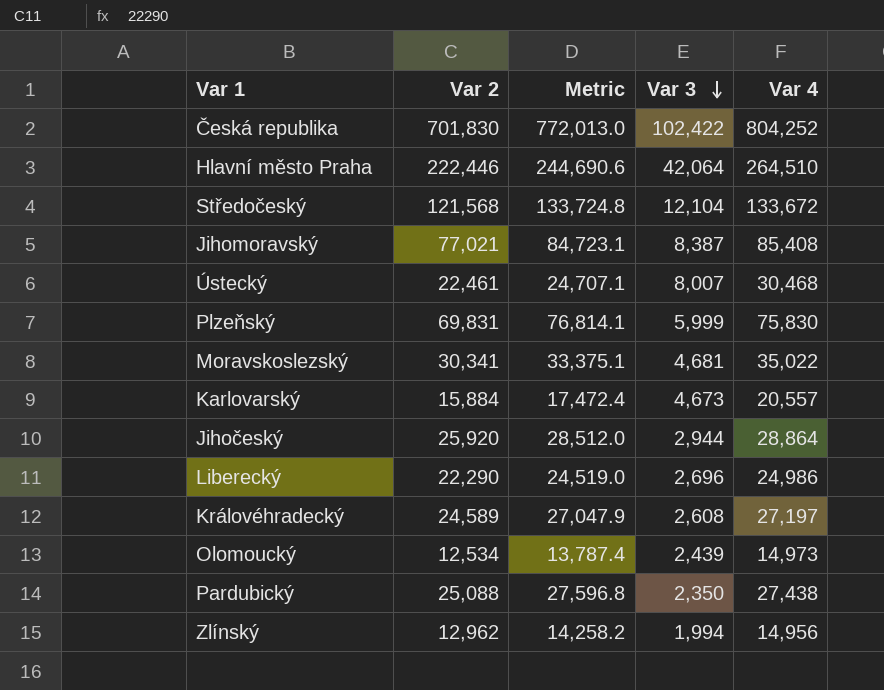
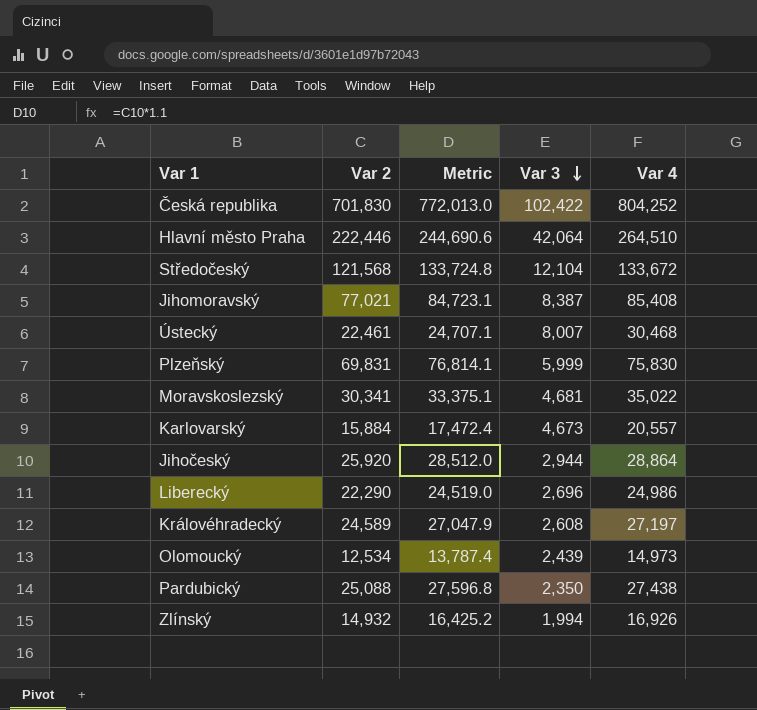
Zlínský | Var 2: 12,962 -> 14,932
Zlínský | Metric: 14,258.2 -> 16,425.2
Zlínský | Var 4: 14,956 -> 16,926

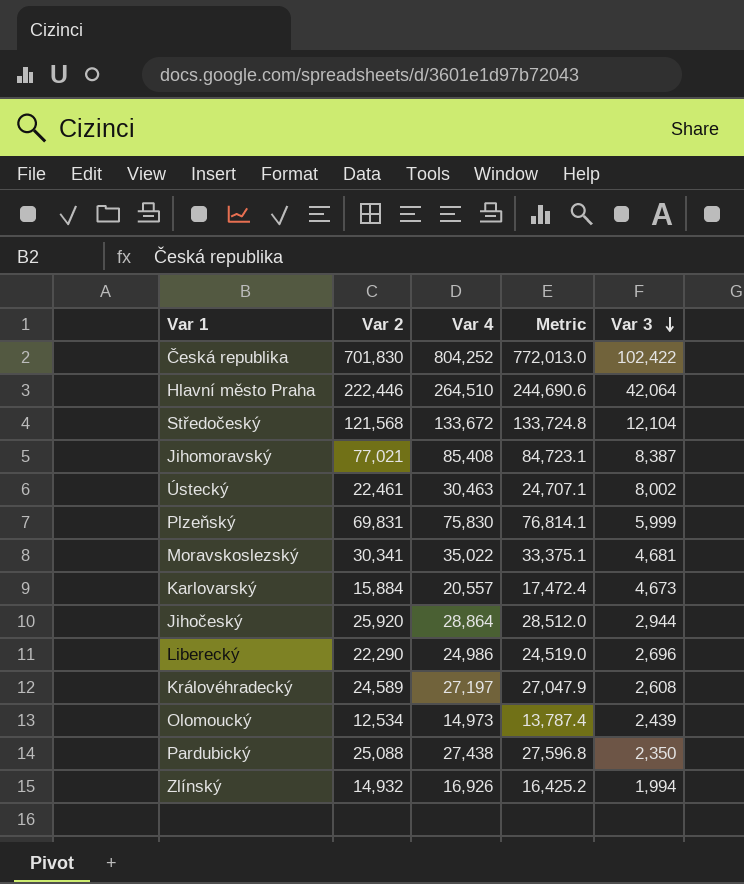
column Var 4 | position: 5 -> 3
Ústecký | Var 4: 30,468 -> 30,463
Ústecký | Var 3: 8,007 -> 8,002

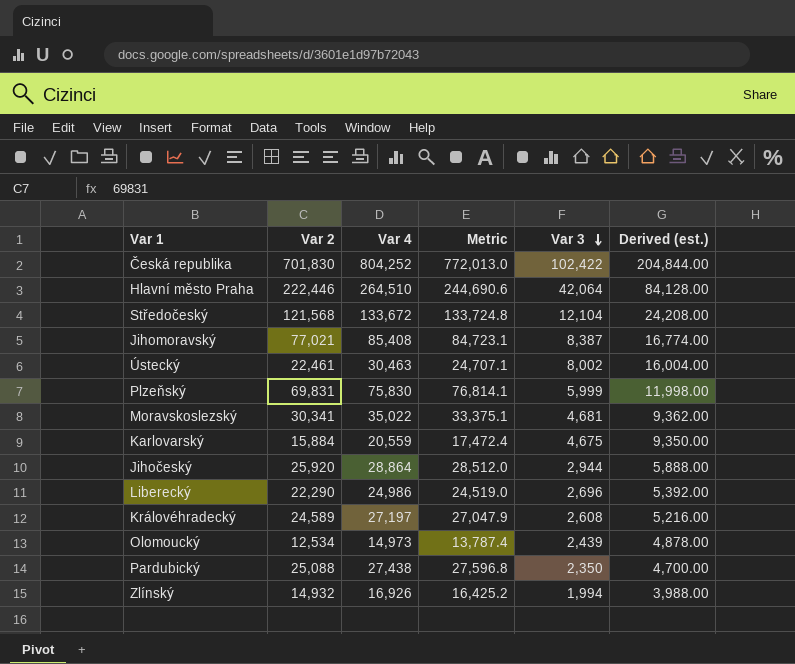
column Derived (est.) | formula: none -> [Var 3] * 2
Karlovarský | Var 4: 20,557 -> 20,559
Karlovarský | Var 3: 4,673 -> 4,675

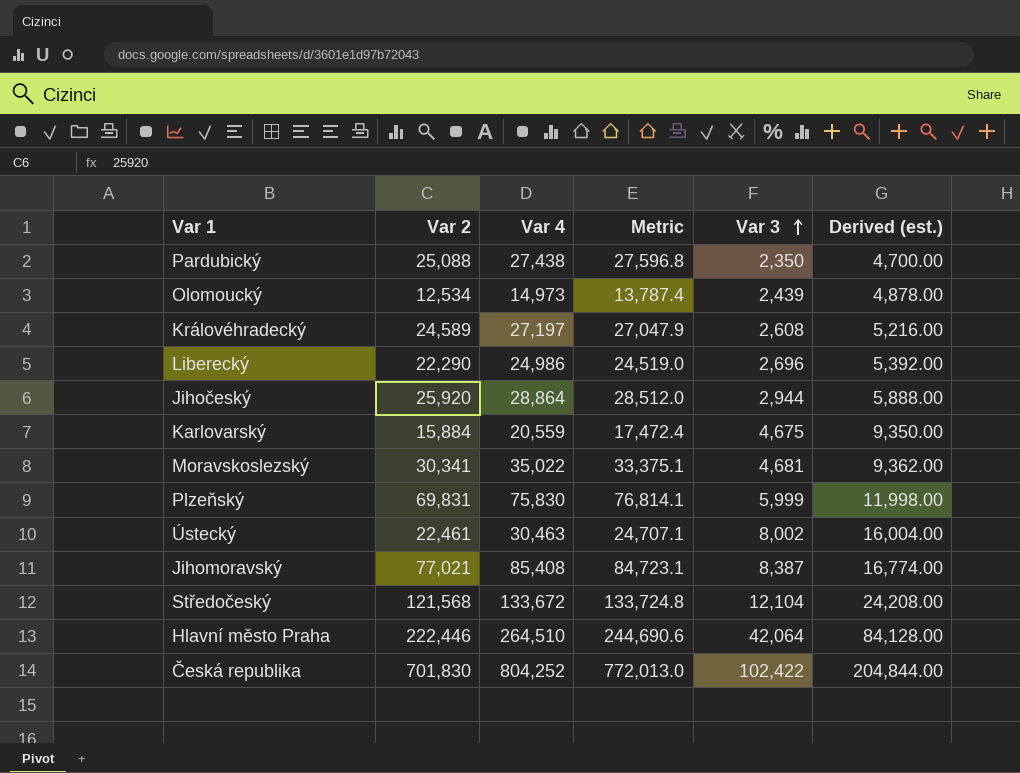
row order: Var 3 descending -> Var 3 ascending
row Zlínský: 14,932 | 16,926 | 16,425.2 | 1,994 | 3,988.00 -> none

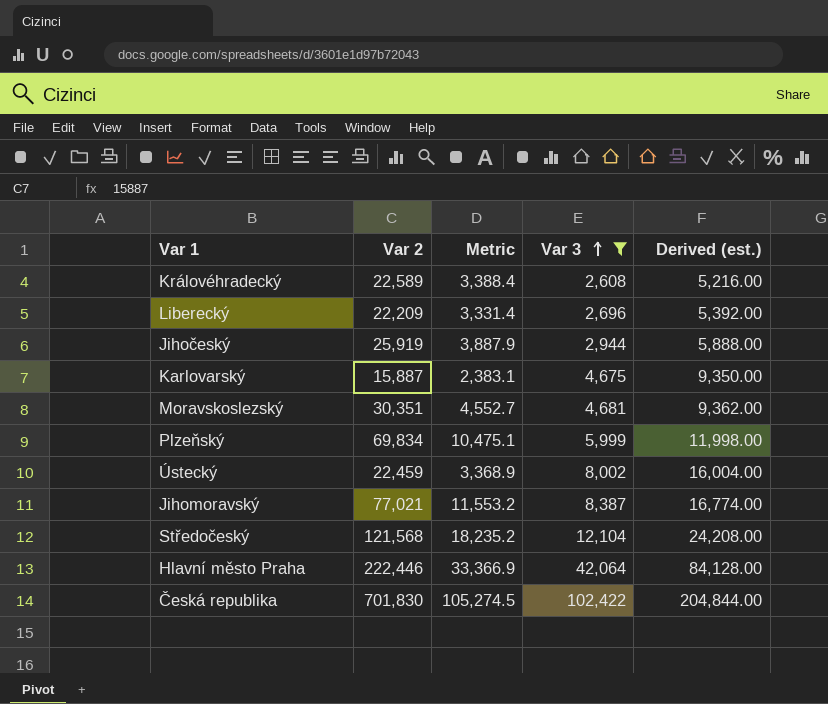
filter: none -> Var 3 >= 2,608
column Var 4 | formula: [Var 2] + [Var 3] -> none
column Metric | formula: [Var 2] * 1.1 -> [Var 2] * 0.15
Královéhradecký | Var 2: 24,589 -> 22,589
Liberecký | Var 2: 22,290 -> 22,209
Jihočeský | Var 2: 25,920 -> 25,919
Karlovarský | Var 2: 15,884 -> 15,887
Moravskoslezský | Var 2: 30,341 -> 30,351
Plzeňský | Var 2: 69,831 -> 69,834
Ústecký | Var 2: 22,461 -> 22,459

